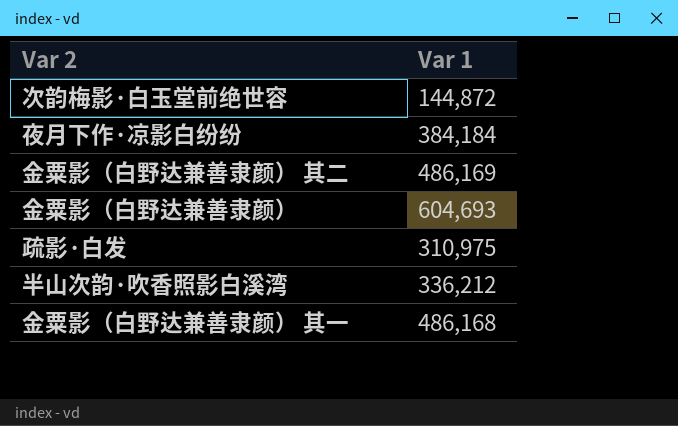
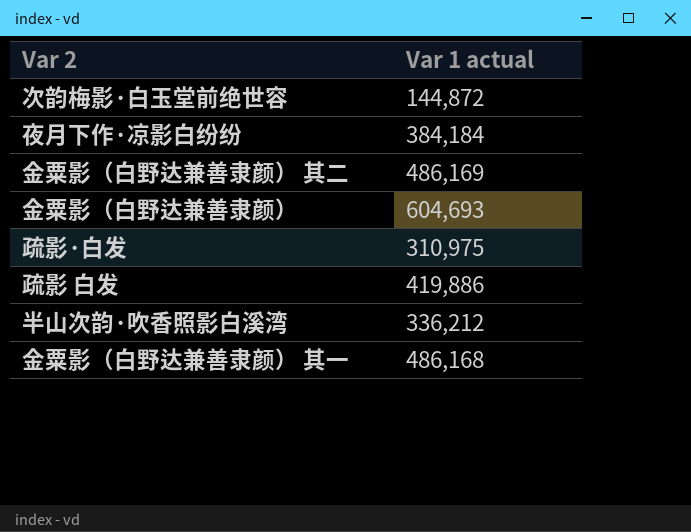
column name: Var 1 -> Var 1 actual
row 疏影 白发: none -> 419,886

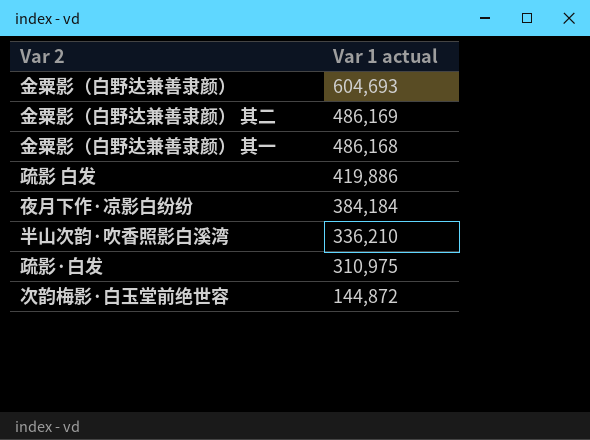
row order: none -> Var 1 actual descending
半山次韵·吹香照影白溪湾 | Var 1 actual: 336,212 -> 336,210

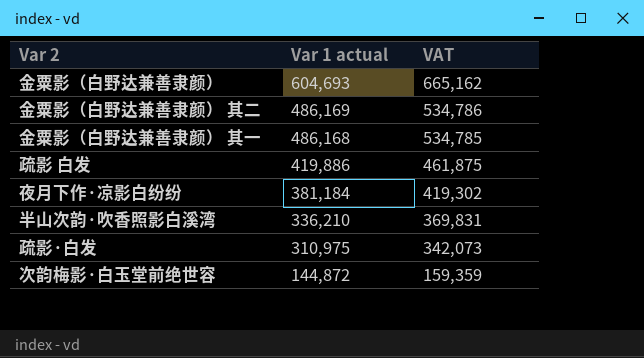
column VAT | formula: none -> [Var 1 actual] * 1.1
夜月下作·凉影白纷纷 | Var 1 actual: 384,184 -> 381,184

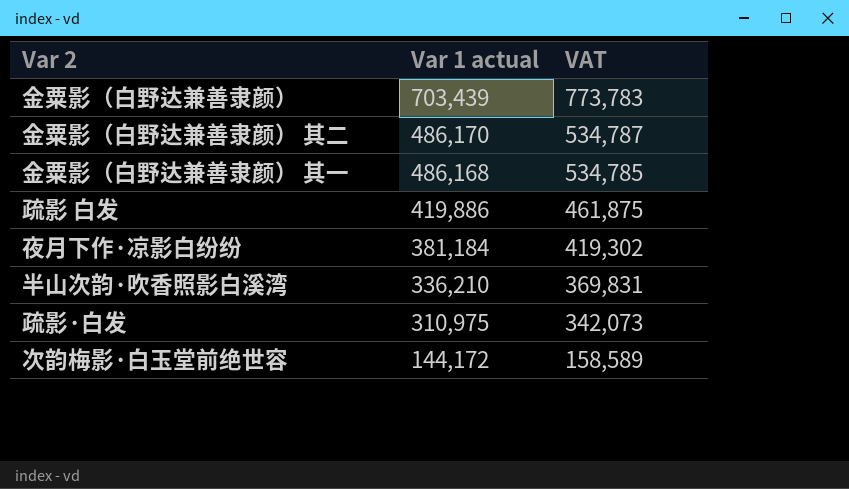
金粟影（白野达兼善隶颜） | Var 1 actual: 604,693 -> 703,439
金粟影（白野达兼善隶颜） | VAT: 665,162 -> 773,783
金粟影（白野达兼善隶颜） 其二 | Var 1 actual: 486,169 -> 486,170
金粟影（白野达兼善隶颜） 其二 | VAT: 534,786 -> 534,787
次韵梅影·白玉堂前绝世容 | Var 1 actual: 144,872 -> 144,172
次韵梅影·白玉堂前绝世容 | VAT: 159,359 -> 158,589

